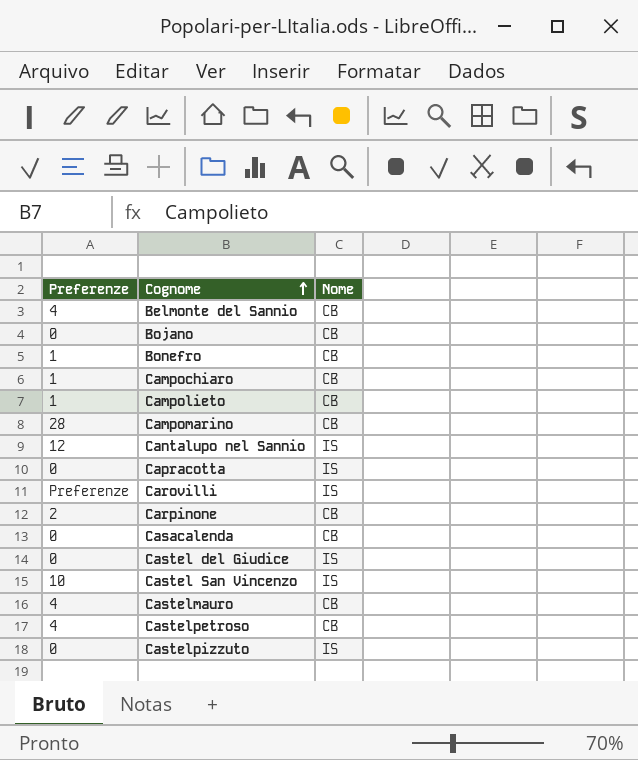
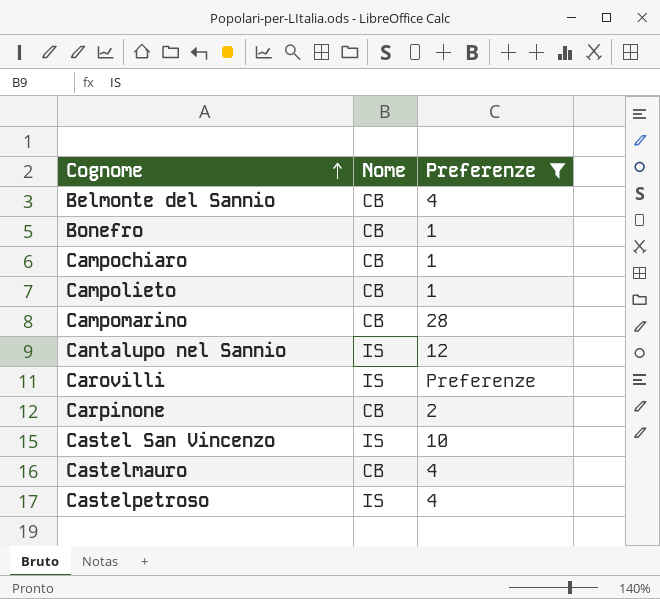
filter: none -> Preferenze != 0
column Preferenze | position: 1 -> 3
Castelpetroso | Nome: CB -> IS

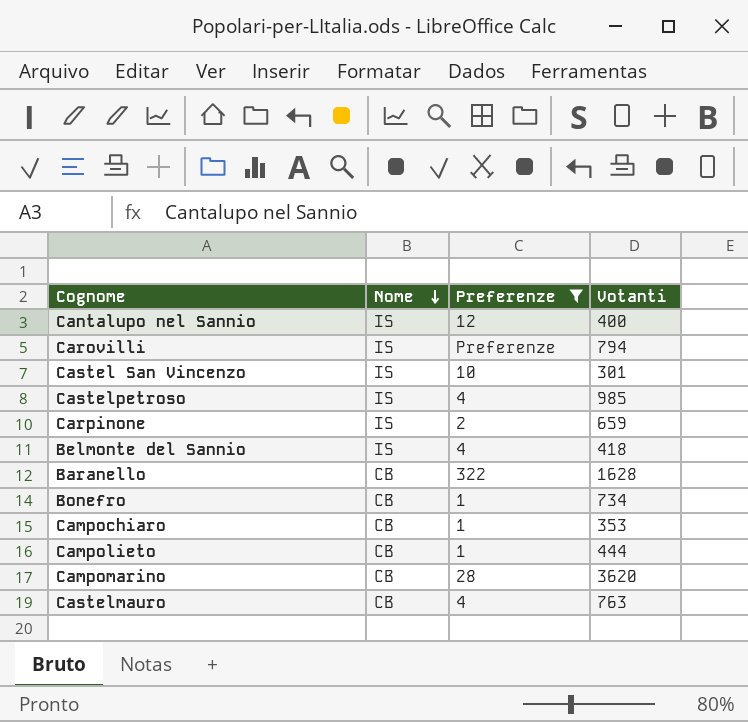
row order: Cognome ascending -> Nome descending
column Votanti | position: none -> 4
Carpinone | Nome: CB -> IS
Belmonte del Sannio | Nome: CB -> IS
row Baranello: none -> CB | 322 | 1628

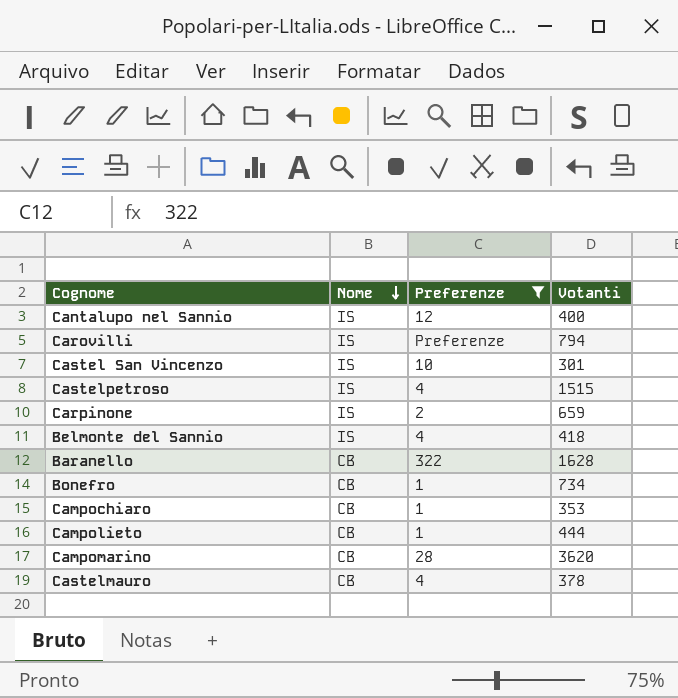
Castelpetroso | Votanti: 985 -> 1515
Castelmauro | Votanti: 763 -> 378

